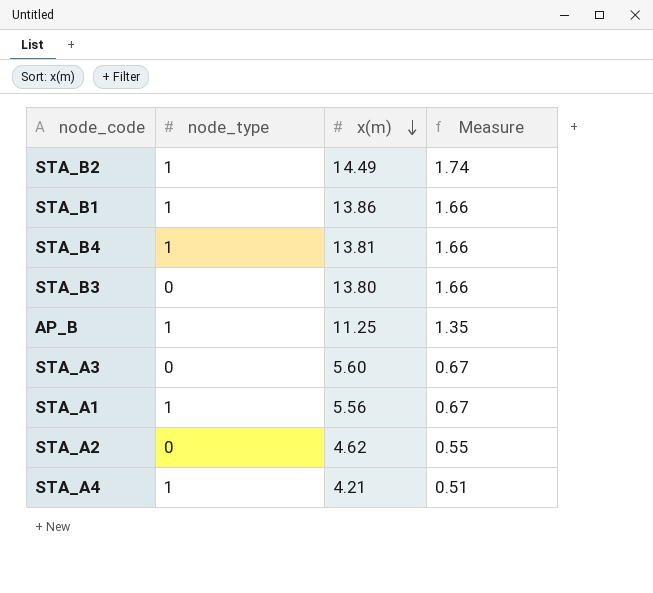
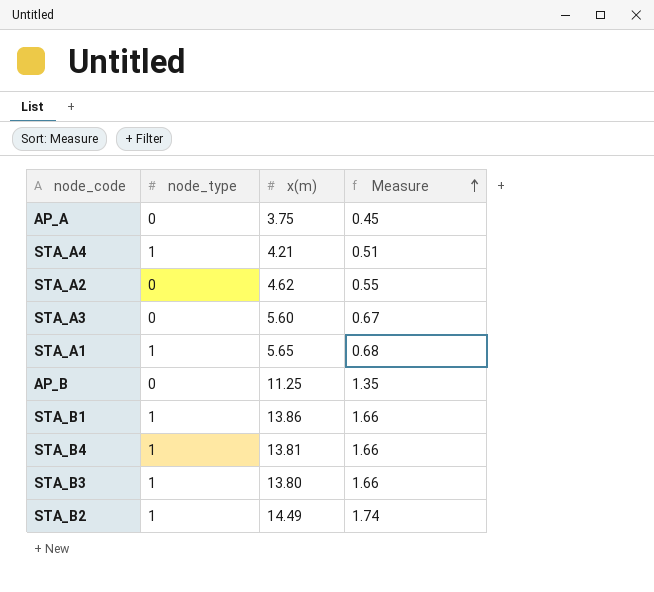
row order: x(m) descending -> Measure ascending
row AP_A: none -> 0 | 3.75 | 0.45
STA_A1 | x(m): 5.56 -> 5.65
STA_A1 | Measure: 0.67 -> 0.68
AP_B | node_type: 1 -> 0
STA_B3 | node_type: 0 -> 1

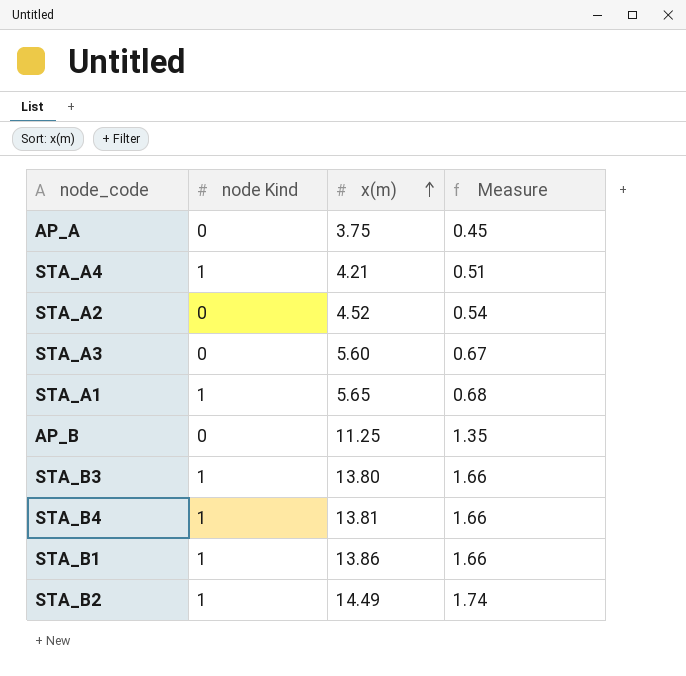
row order: Measure ascending -> x(m) ascending
column name: node_type -> node Kind
STA_A2 | x(m): 4.62 -> 4.52
STA_A2 | Measure: 0.55 -> 0.54

